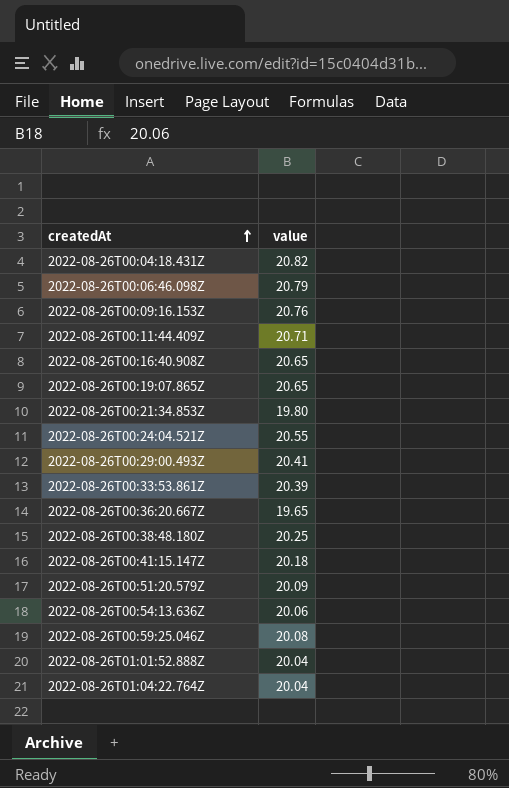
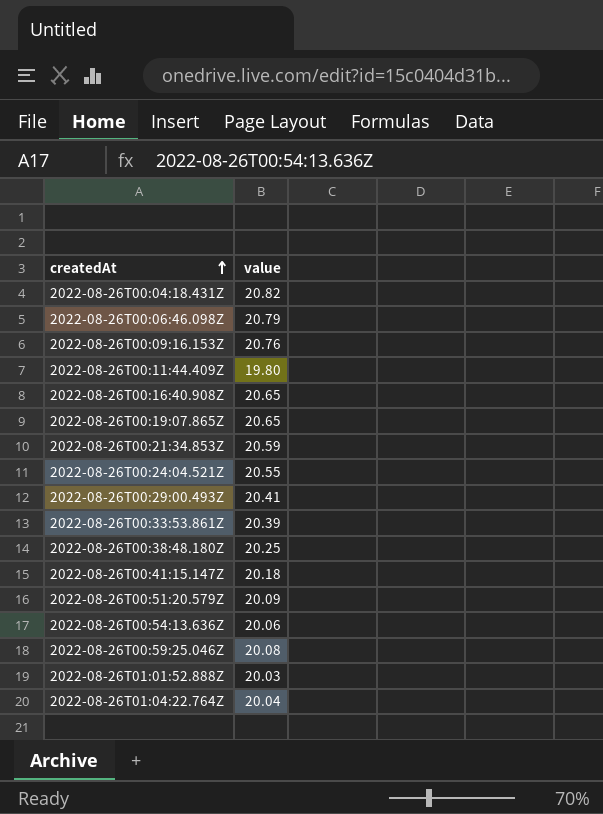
row 2022-08-26T00:36:20.667Z: 19.65 -> none
2022-08-26T00:11:44.409Z | value: 20.71 -> 19.80
2022-08-26T00:21:34.853Z | value: 19.80 -> 20.59
2022-08-26T01:01:52.888Z | value: 20.04 -> 20.03

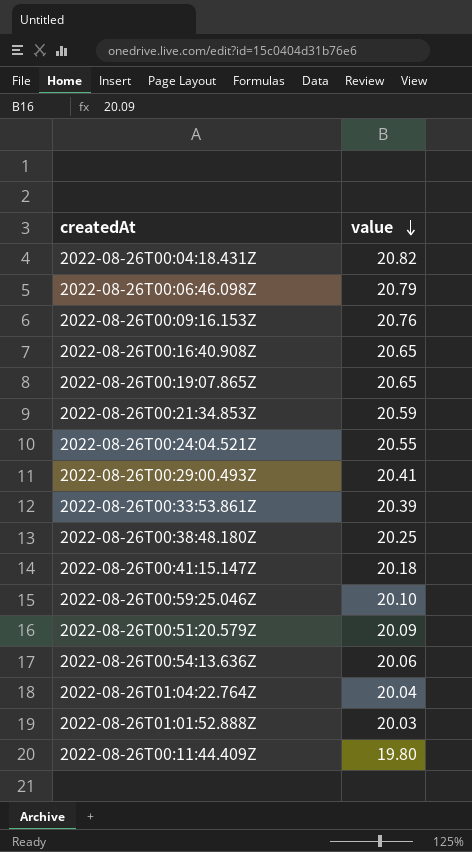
row order: createdAt ascending -> value descending
2022-08-26T00:59:25.046Z | value: 20.08 -> 20.10

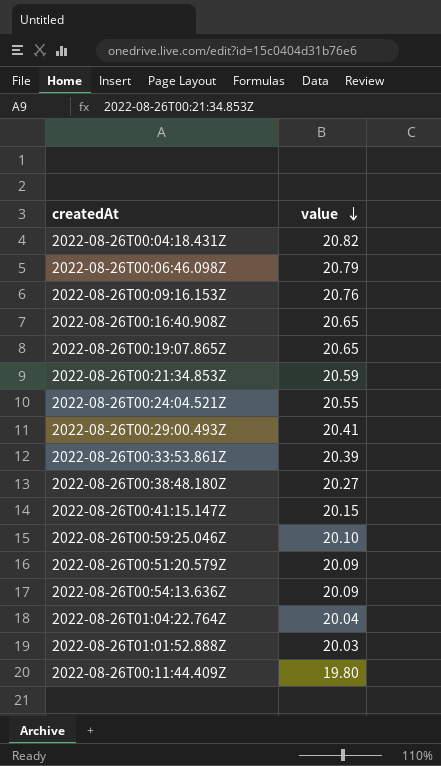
2022-08-26T00:38:48.180Z | value: 20.25 -> 20.27
2022-08-26T00:41:15.147Z | value: 20.18 -> 20.15
2022-08-26T00:54:13.636Z | value: 20.06 -> 20.09

